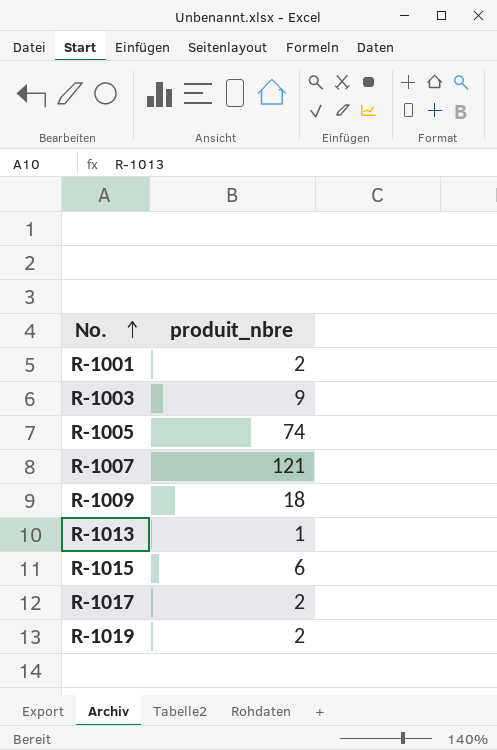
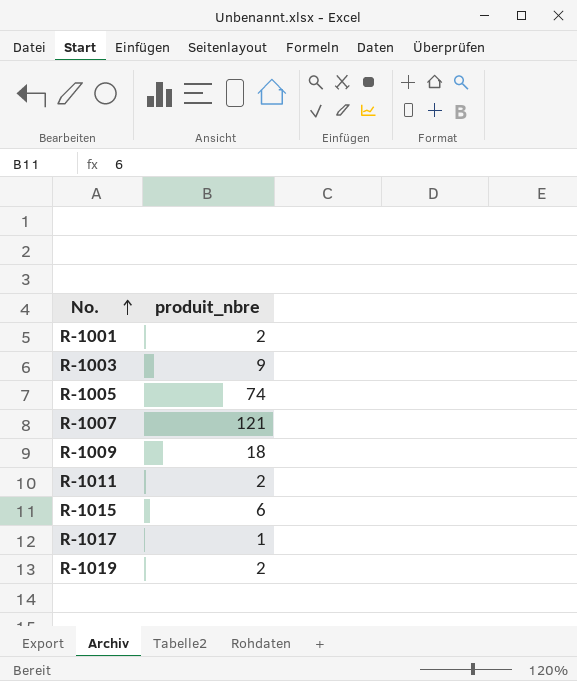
row R-1013: 1 -> none
row R-1011: none -> 2
R-1017 | produit_nbre: 2 -> 1

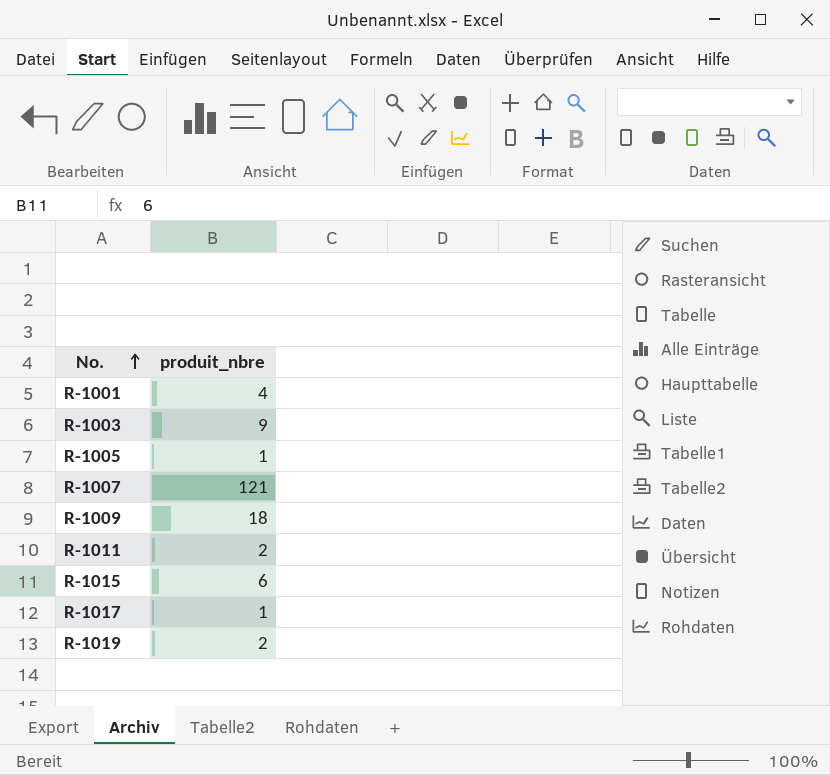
R-1001 | produit_nbre: 2 -> 4
R-1005 | produit_nbre: 74 -> 1

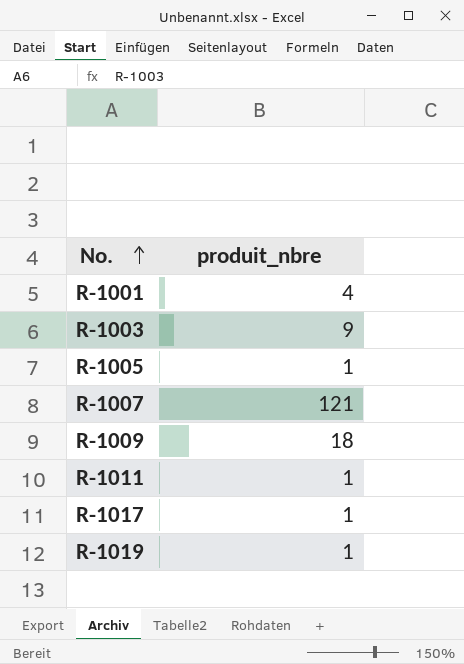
row R-1015: 6 -> none
R-1011 | produit_nbre: 2 -> 1
R-1019 | produit_nbre: 2 -> 1

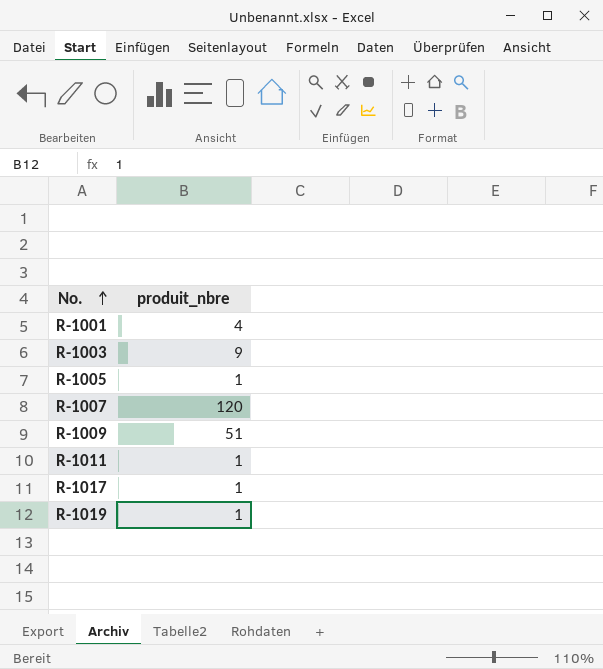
R-1007 | produit_nbre: 121 -> 120
R-1009 | produit_nbre: 18 -> 51

